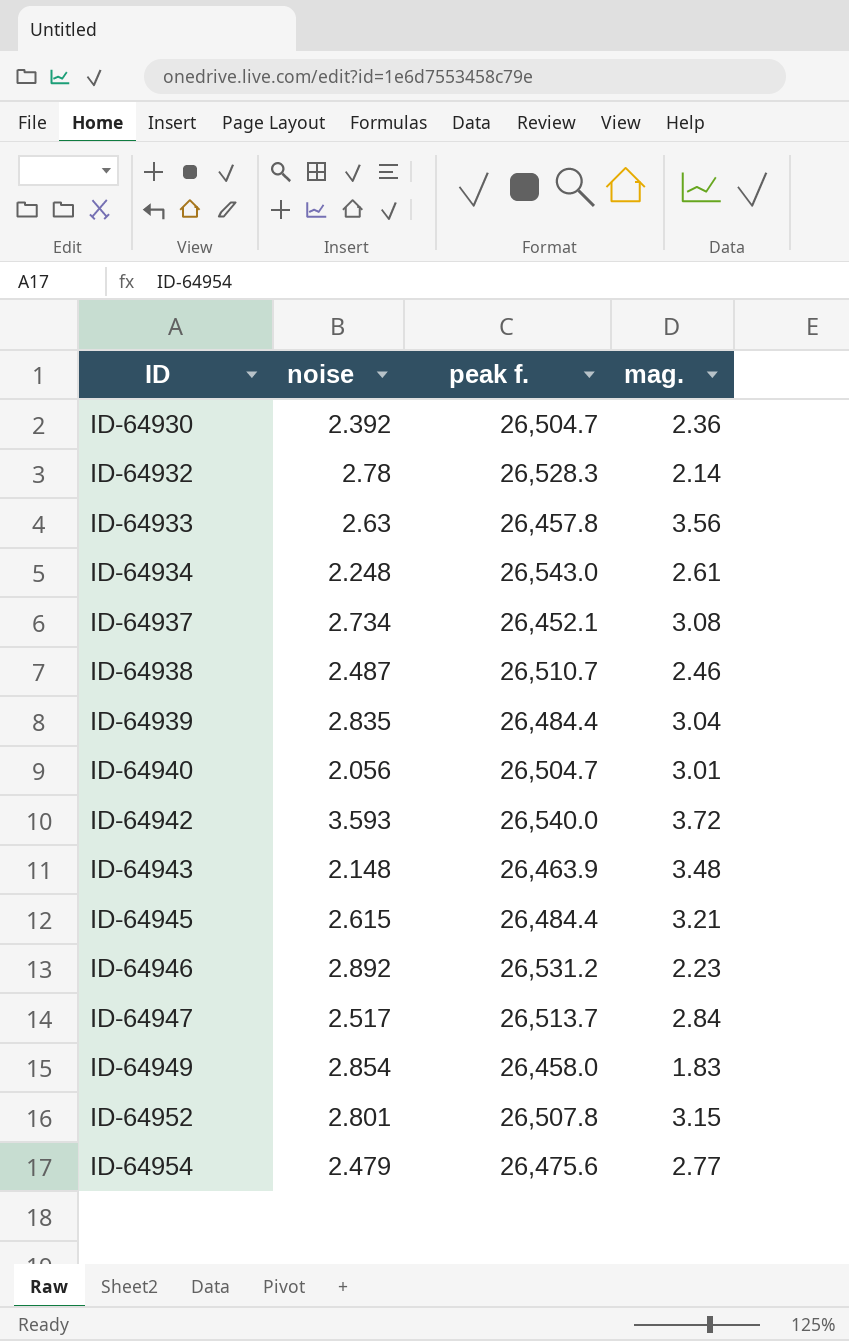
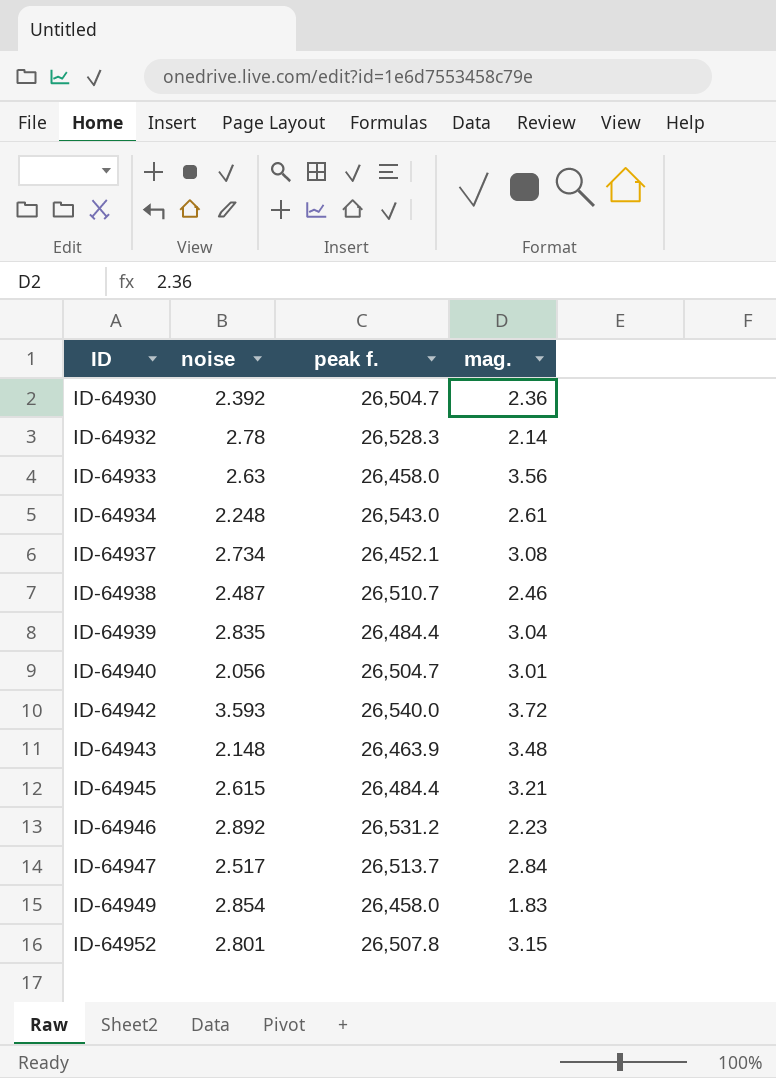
row ID-64954: 2.479 | 26,475.6 | 2.77 -> none
ID-64933 | peak f.: 26,457.8 -> 26,458.0

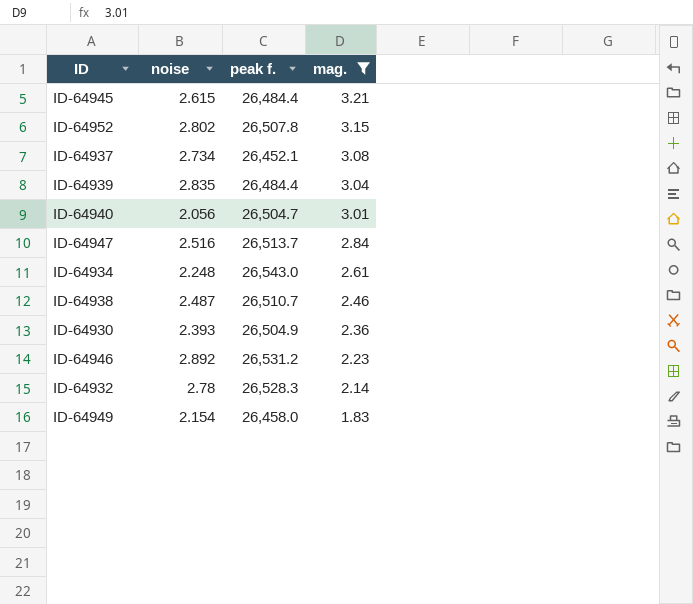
filter: none -> mag. <= 3.21
row order: ID ascending -> mag. descending
ID-64952 | noise: 2.801 -> 2.802
ID-64947 | noise: 2.517 -> 2.516
ID-64930 | noise: 2.392 -> 2.393
ID-64930 | peak f.: 26,504.7 -> 26,504.9
ID-64949 | noise: 2.854 -> 2.154

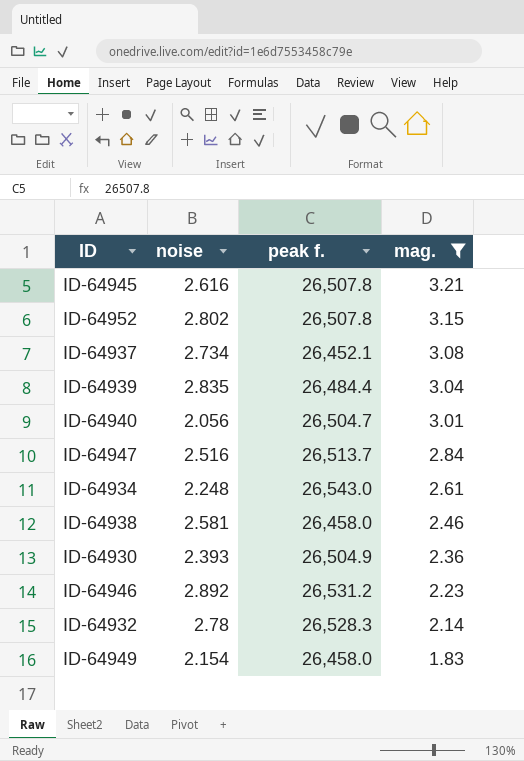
ID-64945 | noise: 2.615 -> 2.616
ID-64945 | peak f.: 26,484.4 -> 26,507.8
ID-64938 | noise: 2.487 -> 2.581
ID-64938 | peak f.: 26,510.7 -> 26,458.0

